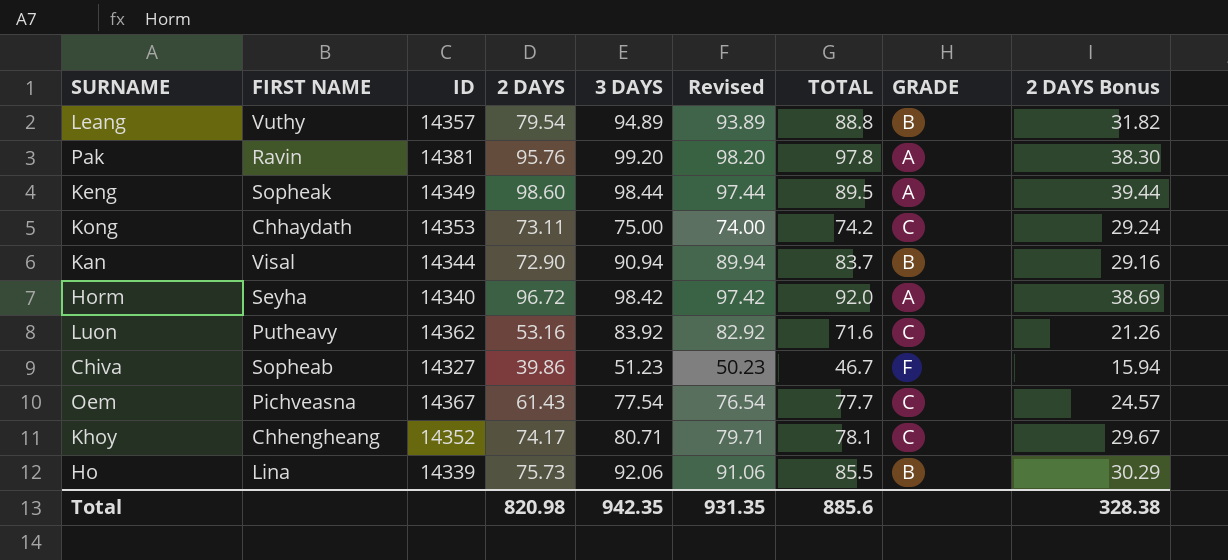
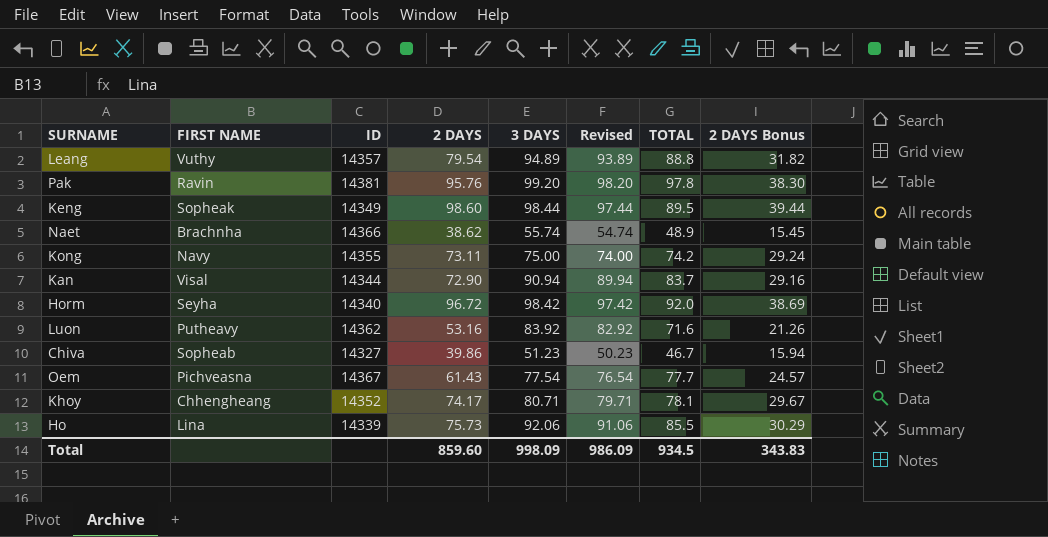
column GRADE | position: 8 -> none
row Naet: none -> Brachnha | 14366 | 38.62 | 55.74 | 54.74 | 48.9 | 15.45
Kong | FIRST NAME: Chhaydath -> Navy
Kong | ID: 14353 -> 14355
Total | 2 DAYS: 820.98 -> 859.60
Total | 3 DAYS: 942.35 -> 998.09
Total | Revised: 931.35 -> 986.09
Total | TOTAL: 885.6 -> 934.5
Total | 2 DAYS Bonus: 328.38 -> 343.83

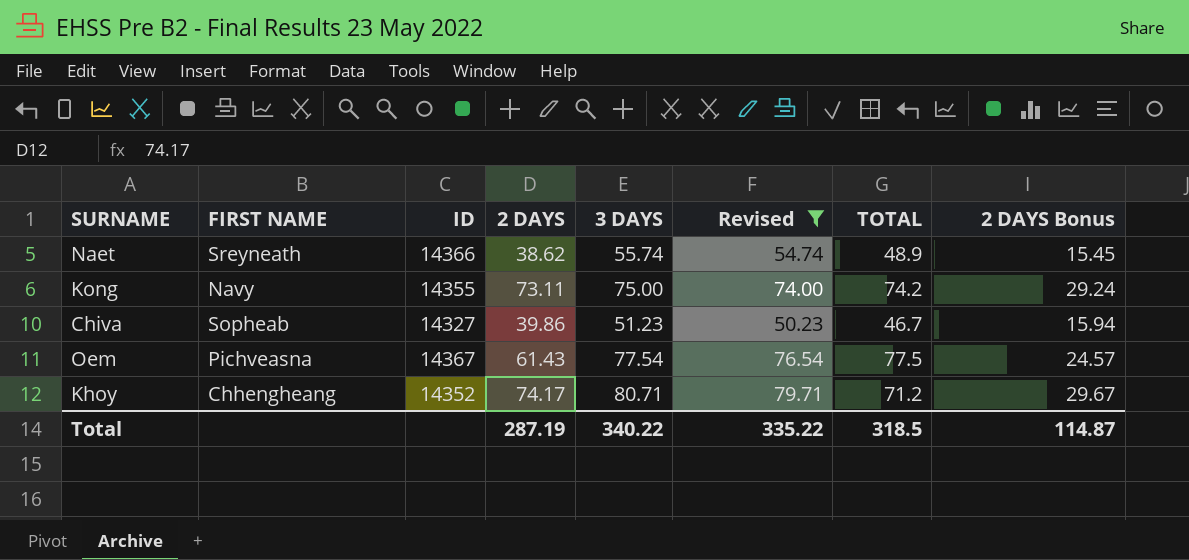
filter: none -> Revised <= 79.71
Naet | FIRST NAME: Brachnha -> Sreyneath
Oem | TOTAL: 77.7 -> 77.5
Khoy | TOTAL: 78.1 -> 71.2
Total | 2 DAYS: 859.60 -> 287.19
Total | 3 DAYS: 998.09 -> 340.22
Total | Revised: 986.09 -> 335.22
Total | TOTAL: 934.5 -> 318.5
Total | 2 DAYS Bonus: 343.83 -> 114.87

